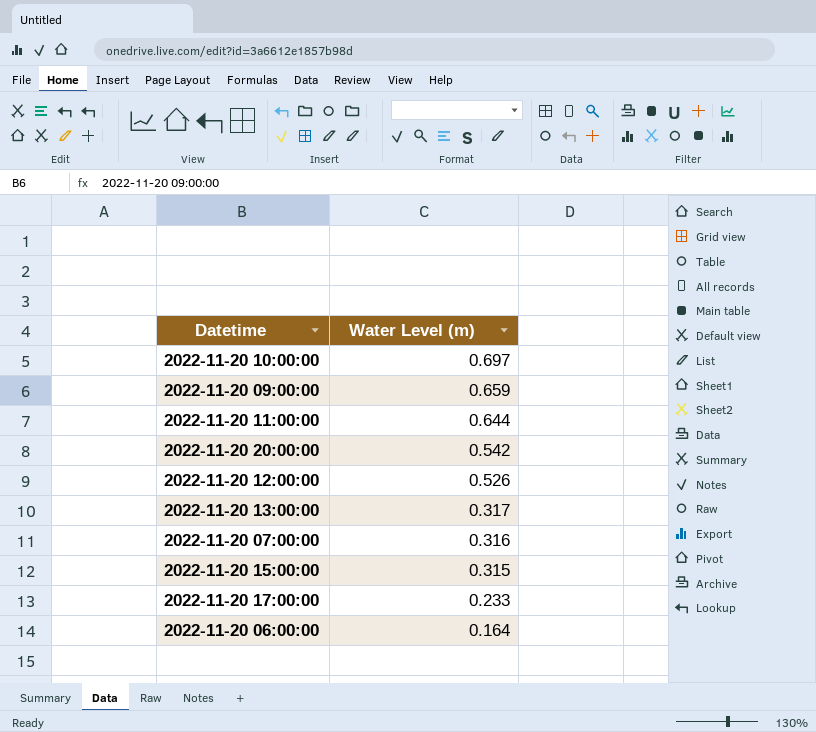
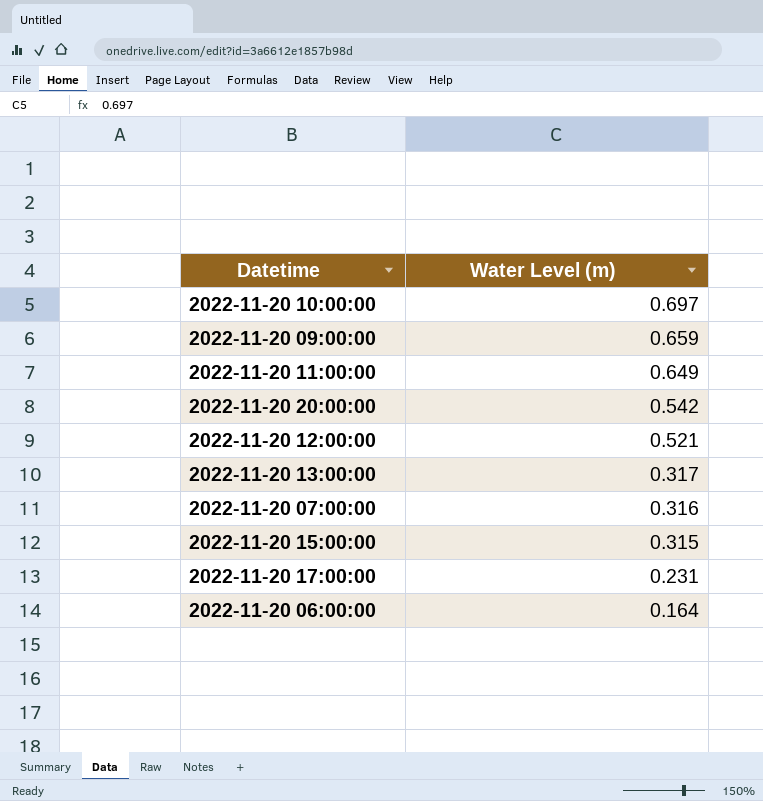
2022-11-20 11:00:00 | Water Level (m): 0.644 -> 0.649
2022-11-20 12:00:00 | Water Level (m): 0.526 -> 0.521
2022-11-20 17:00:00 | Water Level (m): 0.233 -> 0.231

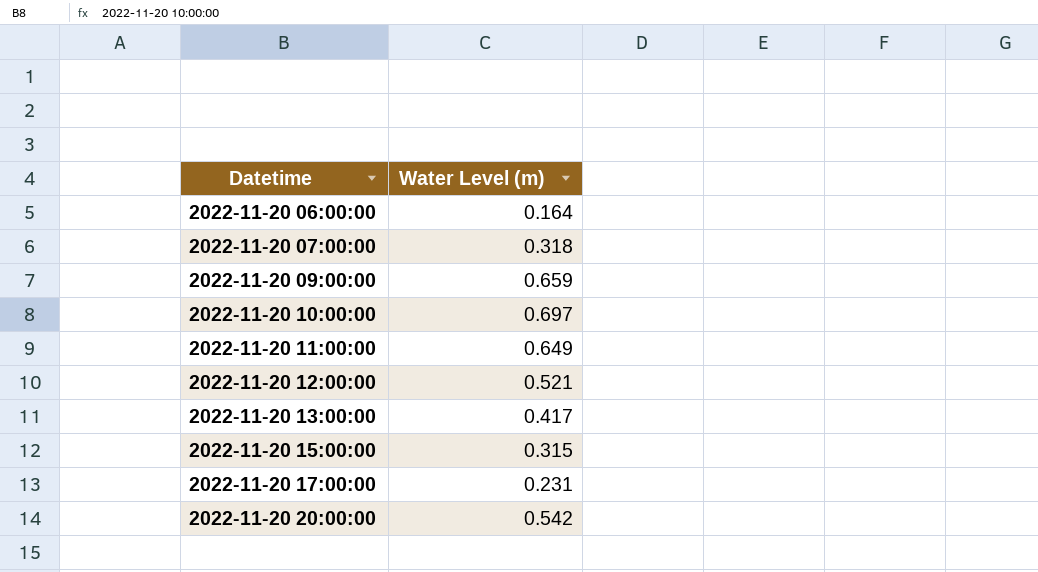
row order: Water Level (m) descending -> Datetime ascending
2022-11-20 07:00:00 | Water Level (m): 0.316 -> 0.318
2022-11-20 13:00:00 | Water Level (m): 0.317 -> 0.417

